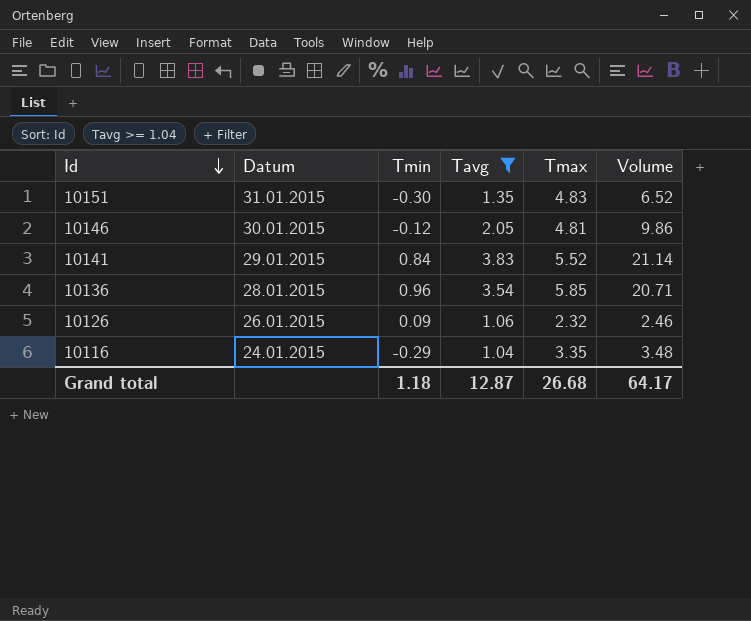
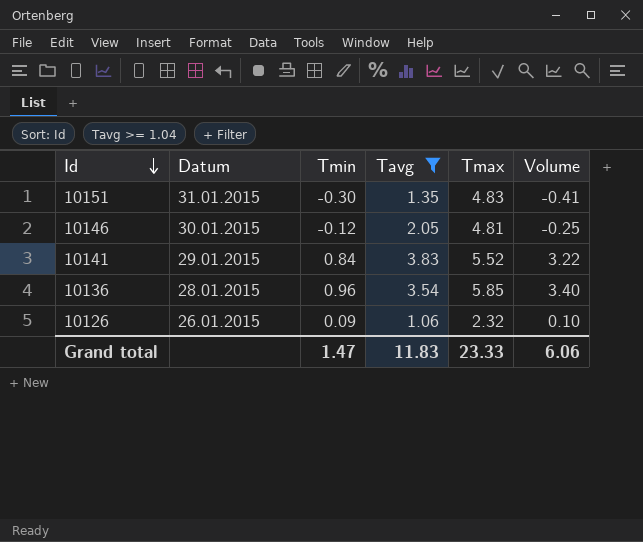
column Volume | formula: [Tavg] * [Tmax] -> [Tmin] * [Tavg]
row 10116: 24.01.2015 | -0.29 | 1.04 | 3.35 | 3.48 -> none
Grand total | Tmin: 1.18 -> 1.47
Grand total | Tavg: 12.87 -> 11.83
Grand total | Tmax: 26.68 -> 23.33
Grand total | Volume: 64.17 -> 6.06

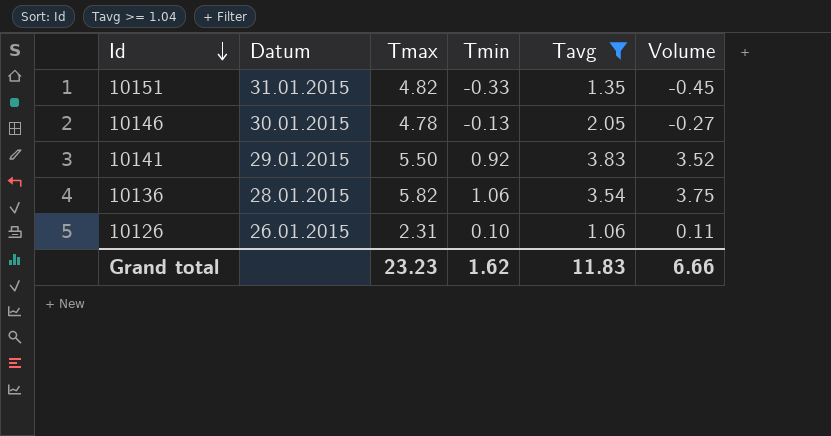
column Tmax | position: 5 -> 3
10151 | Tmax: 4.83 -> 4.82
10151 | Tmin: -0.30 -> -0.33
10151 | Volume: -0.41 -> -0.45
10146 | Tmax: 4.81 -> 4.78
10146 | Tmin: -0.12 -> -0.13
10146 | Volume: -0.25 -> -0.27
10141 | Tmax: 5.52 -> 5.50
10141 | Tmin: 0.84 -> 0.92
10141 | Volume: 3.22 -> 3.52
10136 | Tmax: 5.85 -> 5.82
10136 | Tmin: 0.96 -> 1.06
10136 | Volume: 3.40 -> 3.75
10126 | Tmax: 2.32 -> 2.31
10126 | Tmin: 0.09 -> 0.10
10126 | Volume: 0.10 -> 0.11
Grand total | Tmax: 23.33 -> 23.23
Grand total | Tmin: 1.47 -> 1.62
Grand total | Volume: 6.06 -> 6.66

